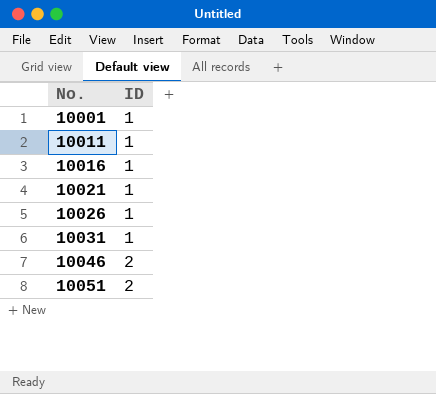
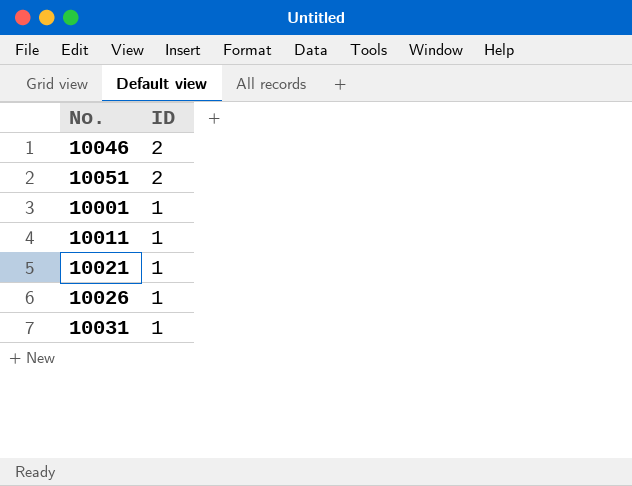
row order: No. ascending -> ID descending
row 10016: 1 -> none

